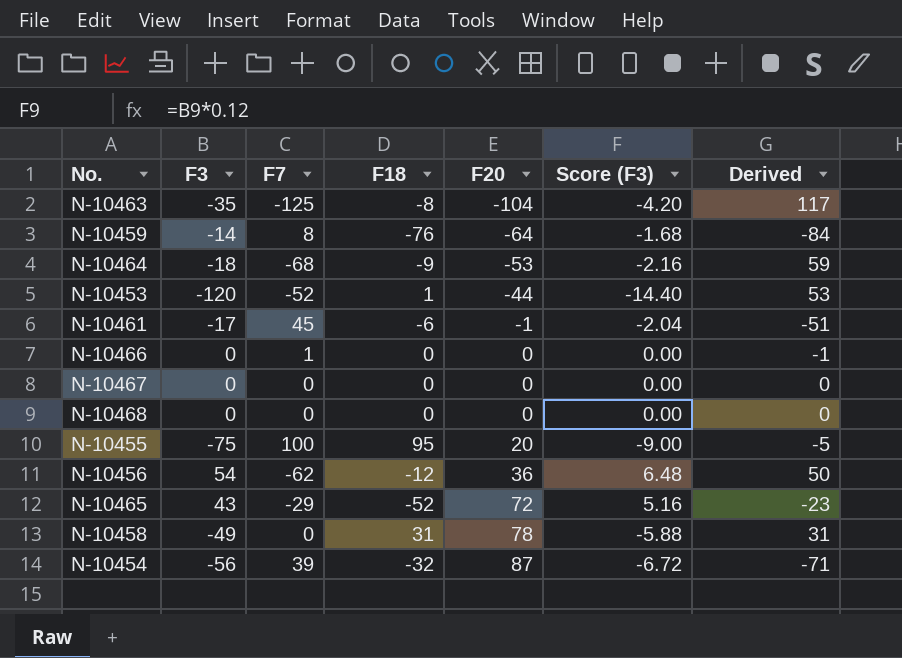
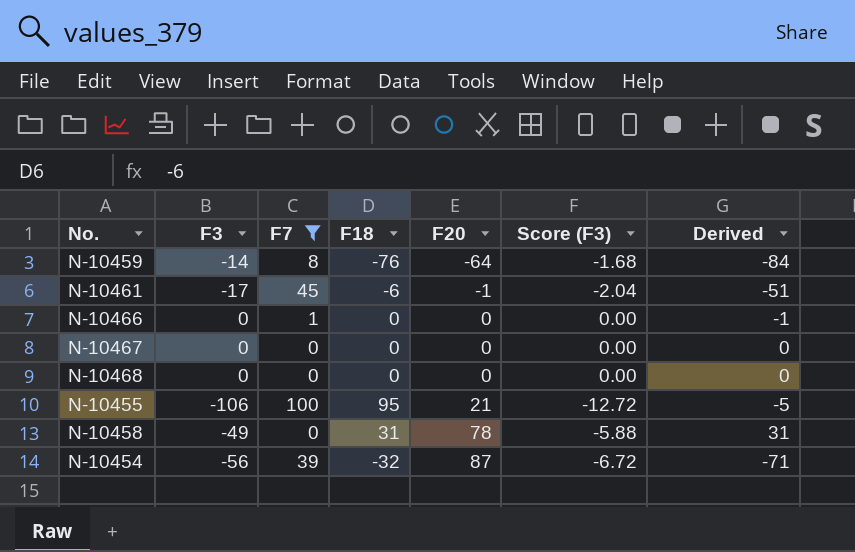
filter: none -> F7 >= 0
N-10455 | F3: -75 -> -106
N-10455 | F20: 20 -> 21
N-10455 | Score (F3): -9.00 -> -12.72

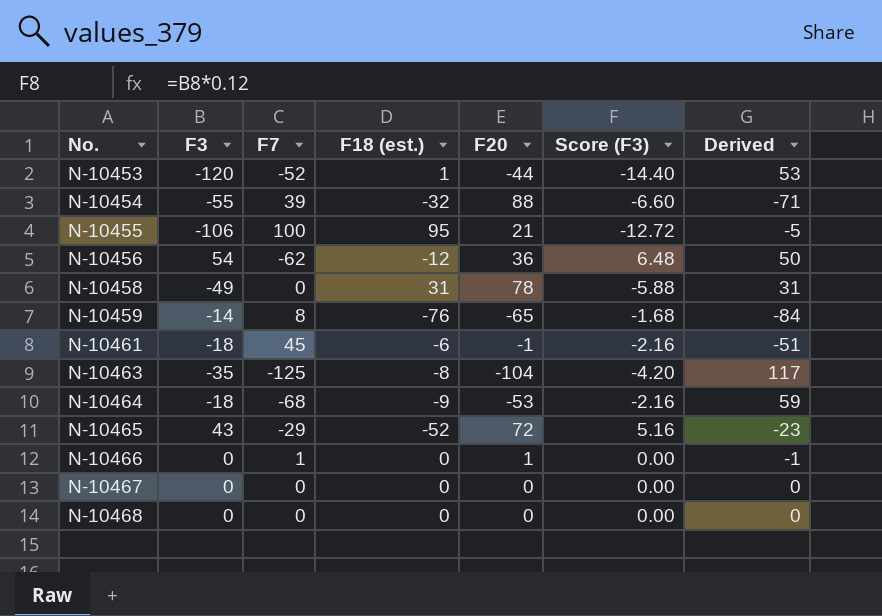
filter: F7 >= 0 -> none
row order: F20 ascending -> No. ascending
column name: F18 -> F18 (est.)
N-10454 | F3: -56 -> -55
N-10454 | F20: 87 -> 88
N-10454 | Score (F3): -6.72 -> -6.60
N-10459 | F20: -64 -> -65
N-10461 | F3: -17 -> -18
N-10461 | Score (F3): -2.04 -> -2.16
N-10466 | F20: 0 -> 1

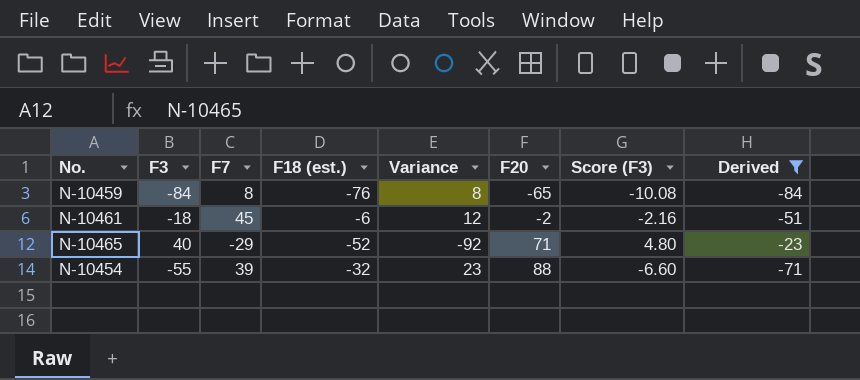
filter: none -> Derived <= -23
row order: No. ascending -> F20 ascending
column Variance | formula: none -> [F18 (est.)] - [F3]
N-10459 | F3: -14 -> -84
N-10459 | Score (F3): -1.68 -> -10.08
N-10461 | F20: -1 -> -2
N-10465 | F3: 43 -> 40
N-10465 | F20: 72 -> 71
N-10465 | Score (F3): 5.16 -> 4.80

